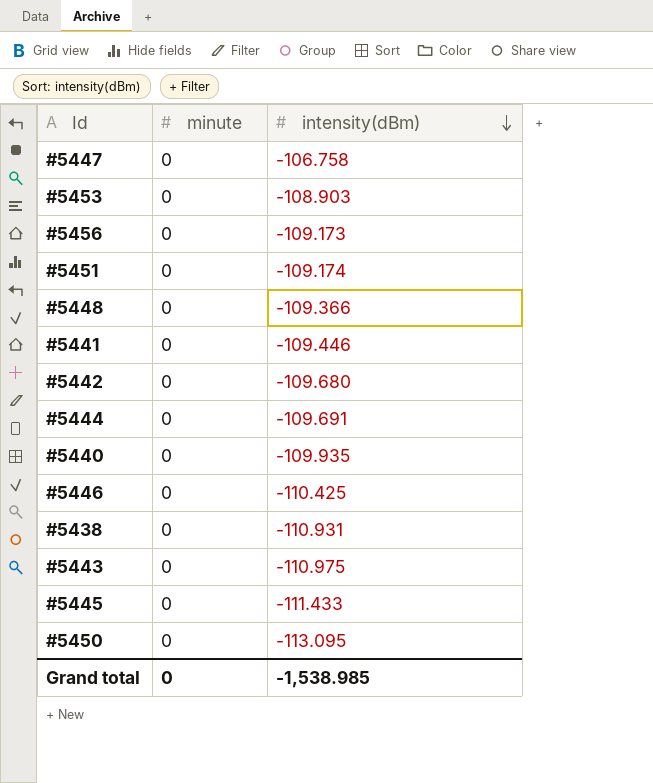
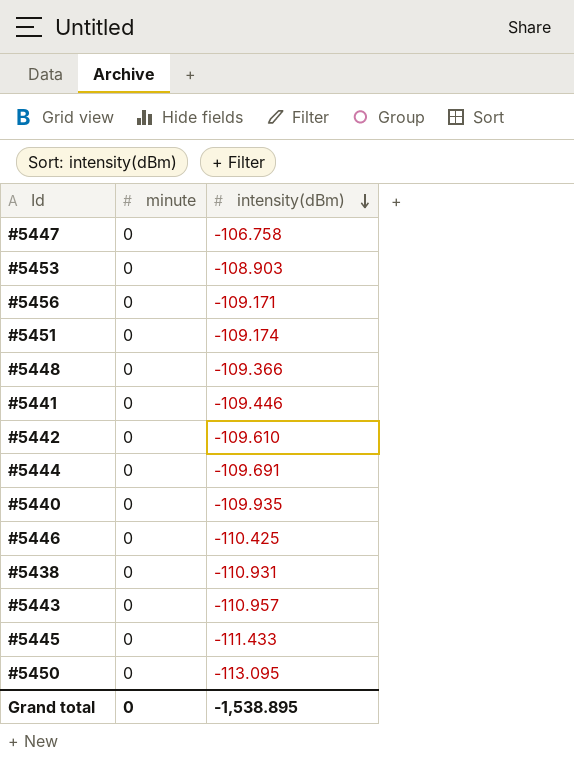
#5456 | intensity(dBm): -109.173 -> -109.171
#5442 | intensity(dBm): -109.680 -> -109.610
#5443 | intensity(dBm): -110.975 -> -110.957
Grand total | intensity(dBm): -1,538.985 -> -1,538.895

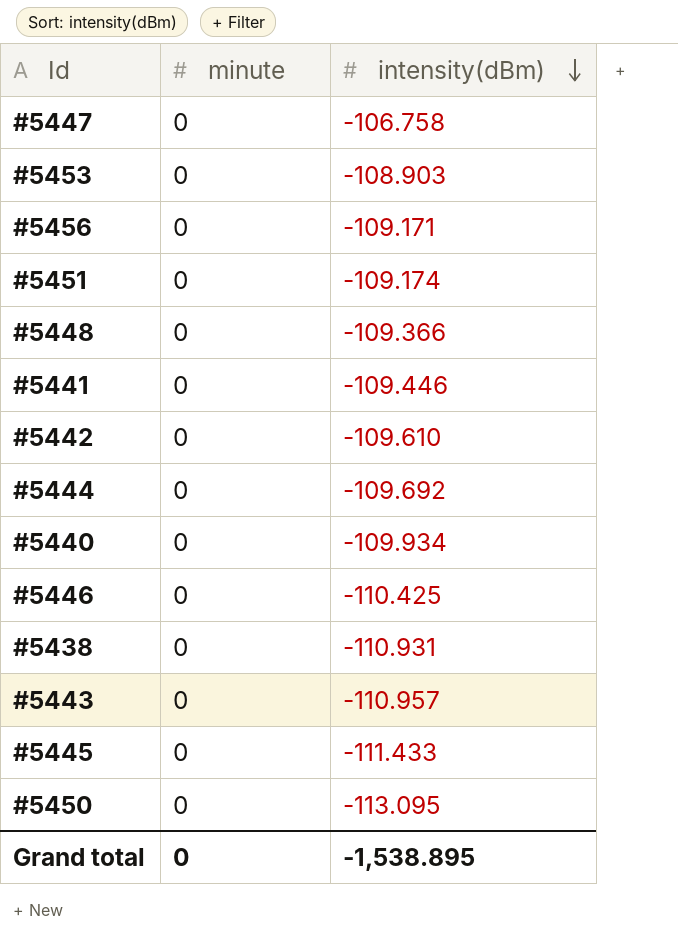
#5444 | intensity(dBm): -109.691 -> -109.692
#5440 | intensity(dBm): -109.935 -> -109.934

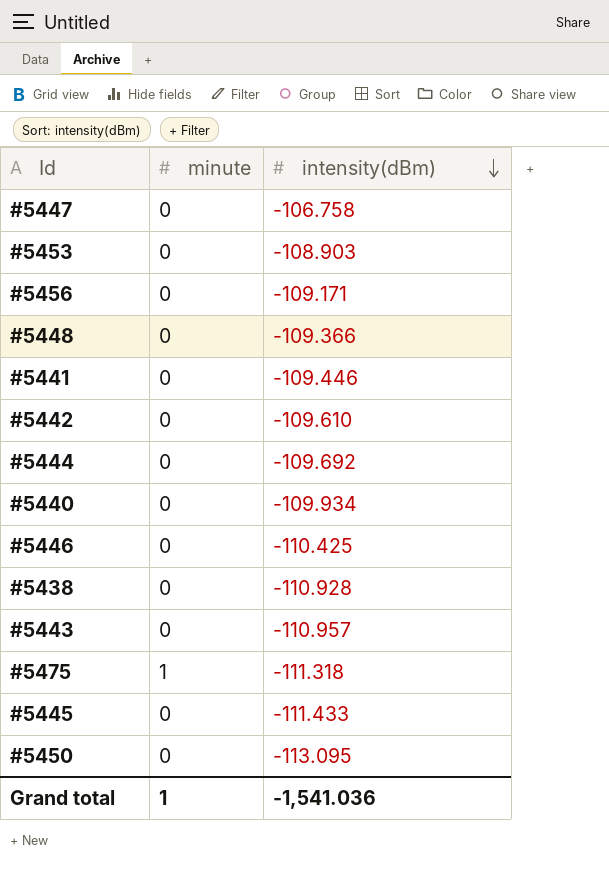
row #5451: 0 | -109.174 -> none
#5438 | intensity(dBm): -110.931 -> -110.928
row #5475: none -> 1 | -111.318
Grand total | minute: 0 -> 1
Grand total | intensity(dBm): -1,538.895 -> -1,541.036

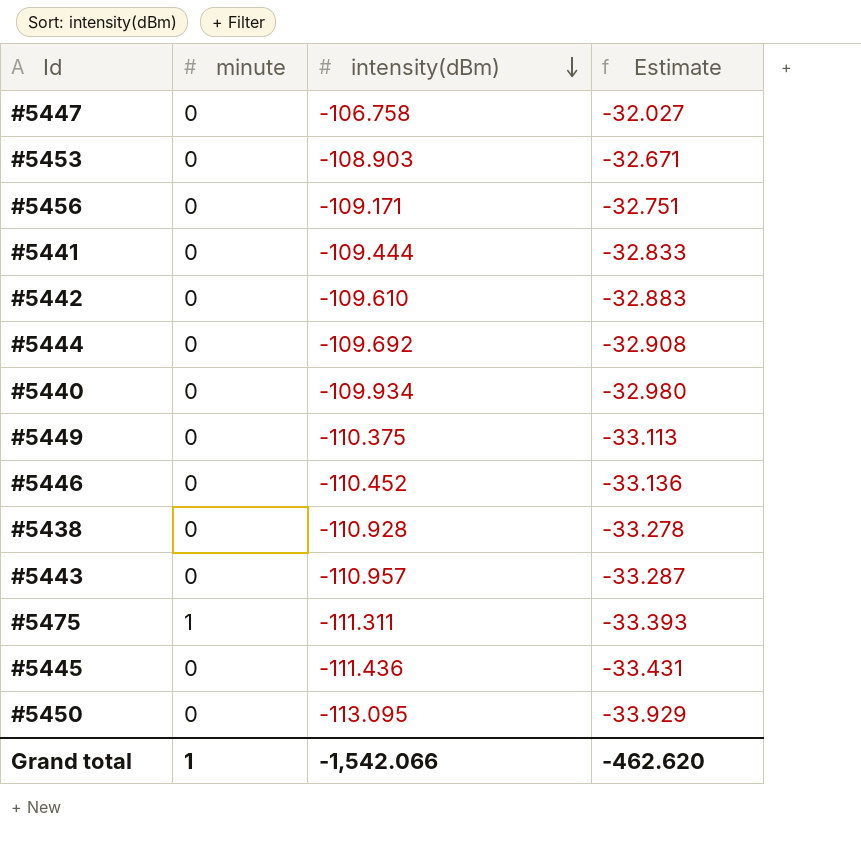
column Estimate | formula: none -> [intensity(dBm)] * 0.3
row #5448: 0 | -109.366 -> none
#5441 | intensity(dBm): -109.446 -> -109.444
row #5449: none -> 0 | -110.375 | -33.113
#5446 | intensity(dBm): -110.425 -> -110.452
#5475 | intensity(dBm): -111.318 -> -111.311
#5445 | intensity(dBm): -111.433 -> -111.436
Grand total | intensity(dBm): -1,541.036 -> -1,542.066

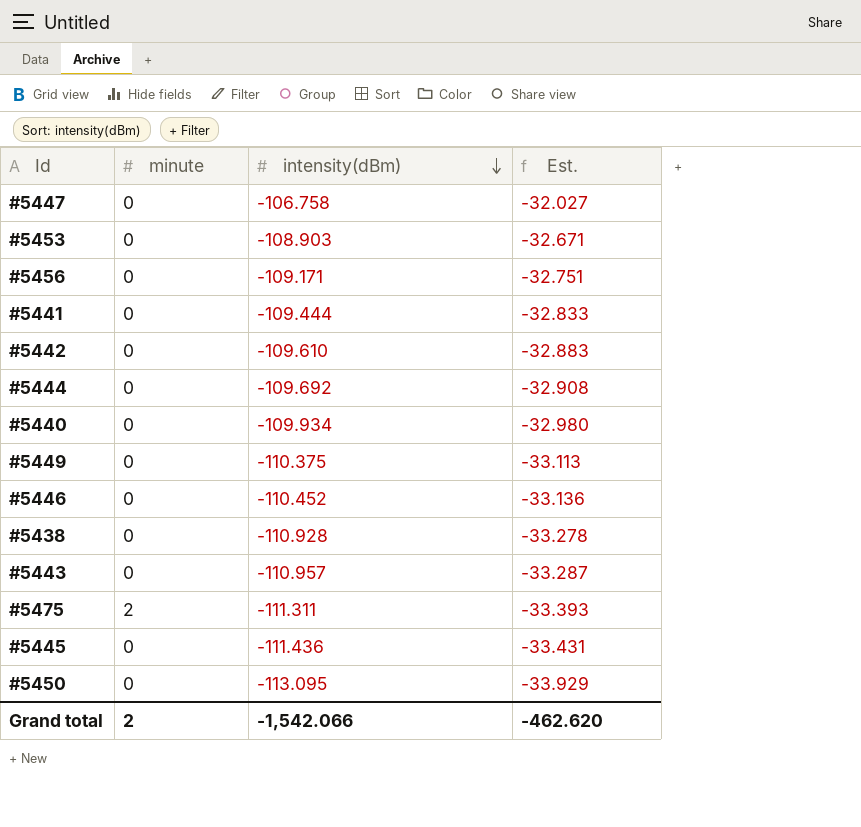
column name: Estimate -> Est.
#5475 | minute: 1 -> 2
Grand total | minute: 1 -> 2

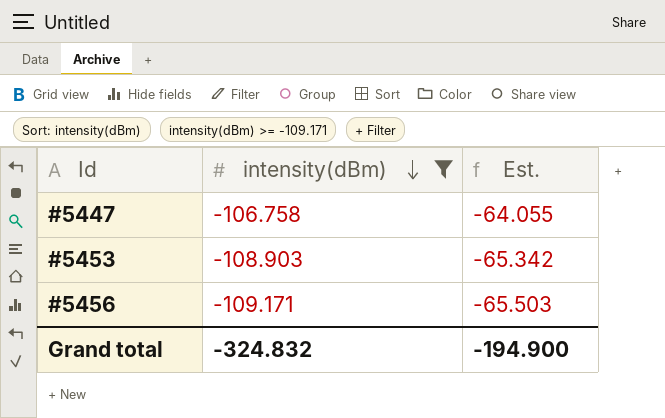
filter: none -> intensity(dBm) >= -109.171
column minute | position: 2 -> none
column Est. | formula: [intensity(dBm)] * 0.3 -> [intensity(dBm)] * 0.6
Grand total | intensity(dBm): -1,542.066 -> -324.832
Grand total | Est.: -462.620 -> -194.900

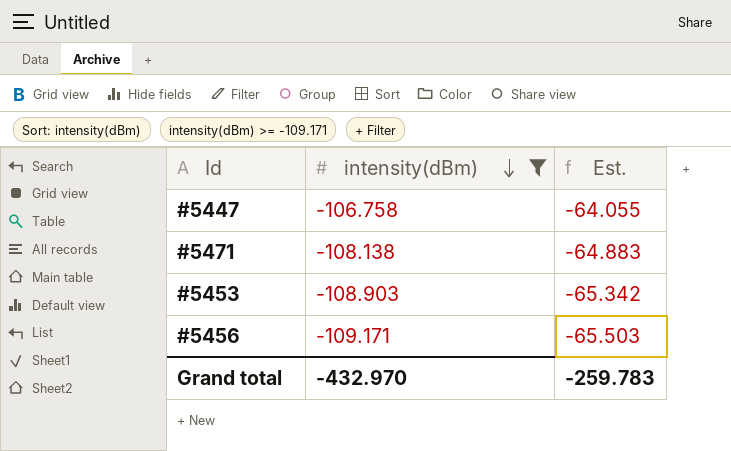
row #5471: none -> -108.138 | -64.883
Grand total | intensity(dBm): -324.832 -> -432.970
Grand total | Est.: -194.900 -> -259.783

